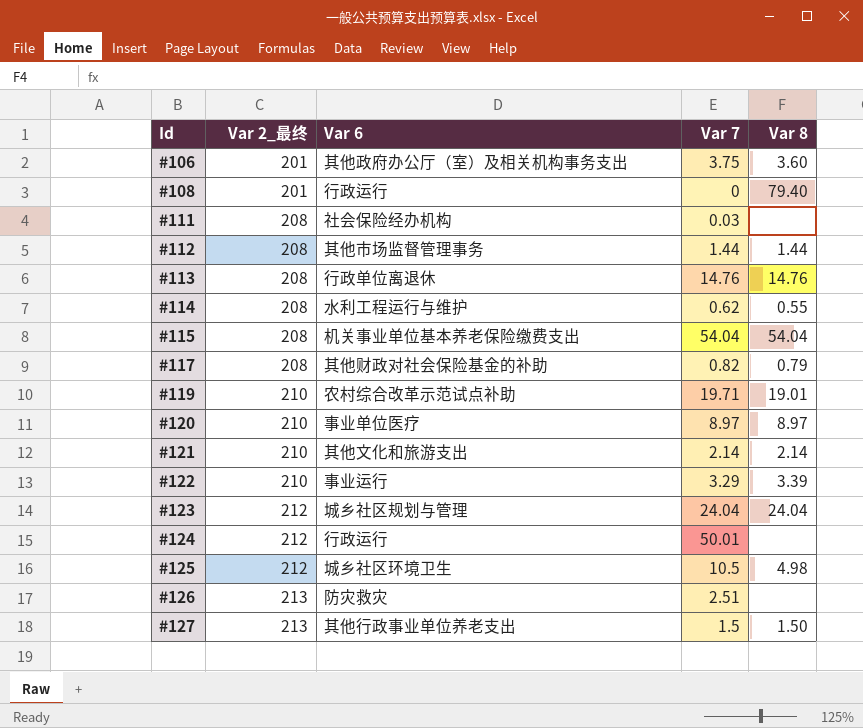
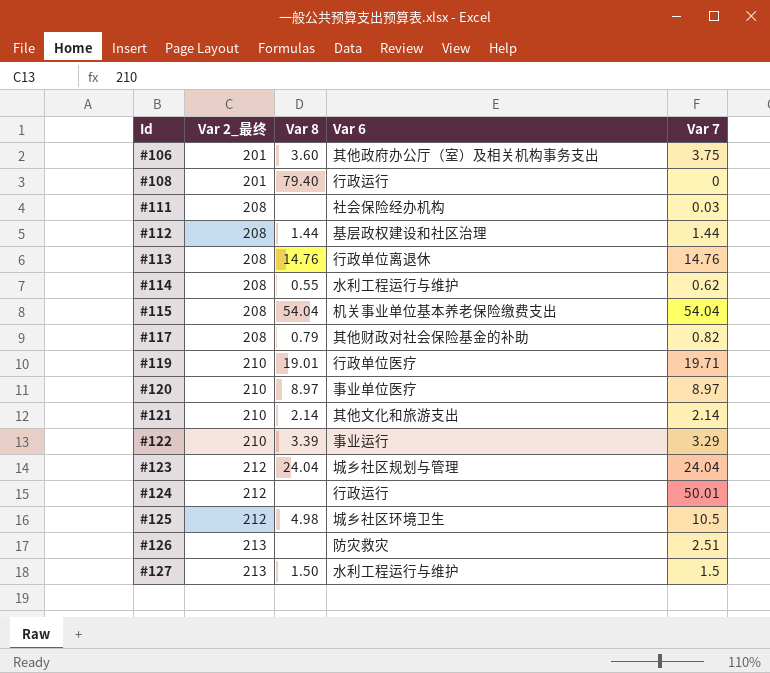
column Var 8 | position: 5 -> 3
#112 | Var 6: 其他市场监督管理事务 -> 基层政权建设和社区治理
#119 | Var 6: 农村综合改革示范试点补助 -> 行政单位医疗
#127 | Var 6: 其他行政事业单位养老支出 -> 水利工程运行与维护

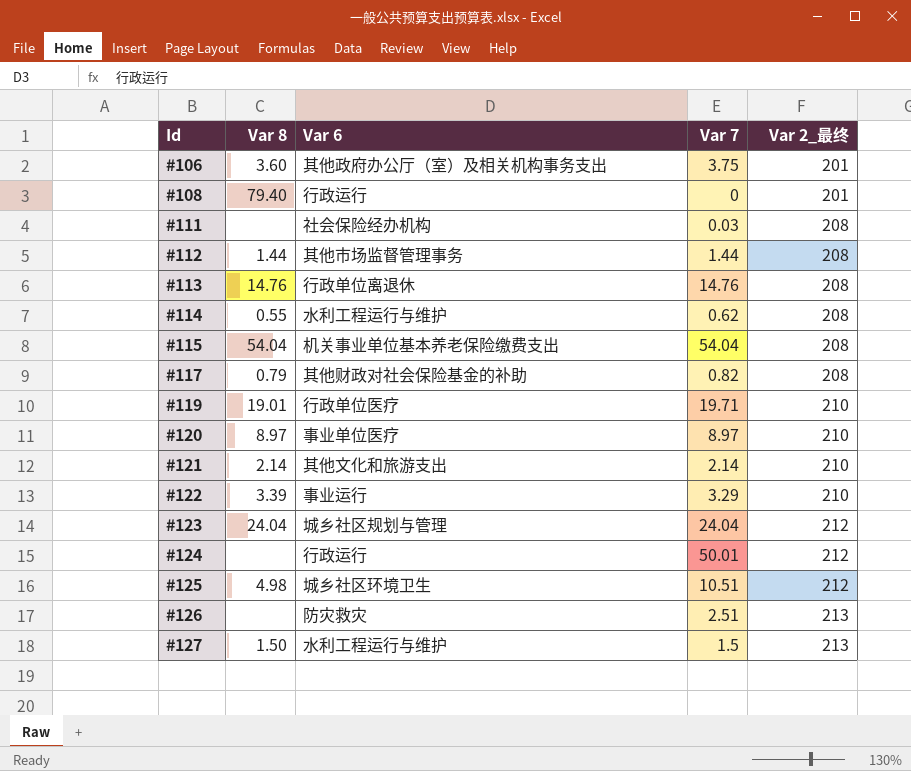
column Var 2_最终 | position: 2 -> 5
#112 | Var 6: 基层政权建设和社区治理 -> 其他市场监督管理事务
#125 | Var 7: 10.5 -> 10.51

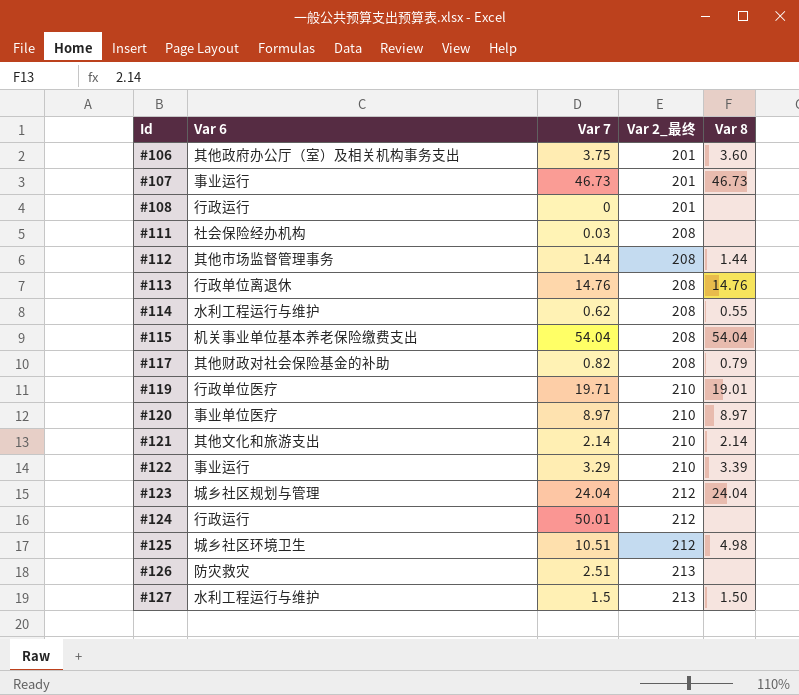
column Var 8 | position: 2 -> 5
row #107: none -> 事业运行 | 46.73 | 201 | 46.73
#108 | Var 8: 79.40 -> none

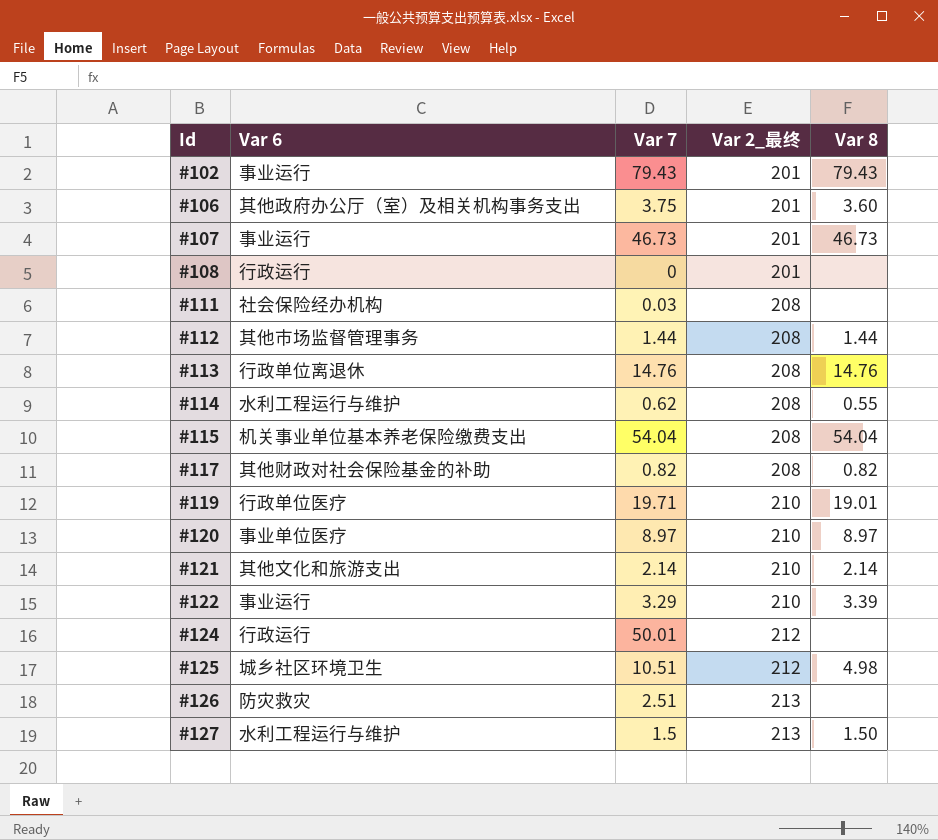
row #123: 城乡社区规划与管理 | 24.04 | 212 | 24.04 -> none
row #102: none -> 事业运行 | 79.43 | 201 | 79.43
#117 | Var 8: 0.79 -> 0.82

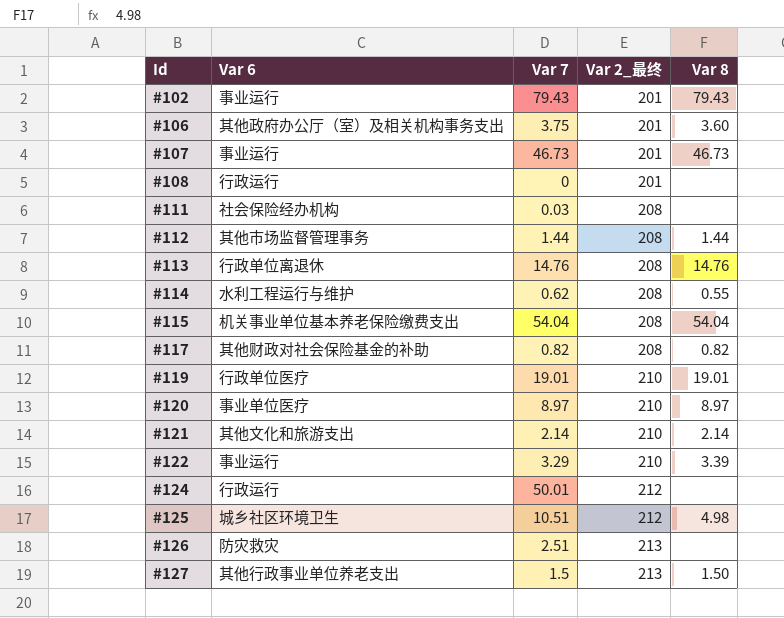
#119 | Var 7: 19.71 -> 19.01
#127 | Var 6: 水利工程运行与维护 -> 其他行政事业单位养老支出

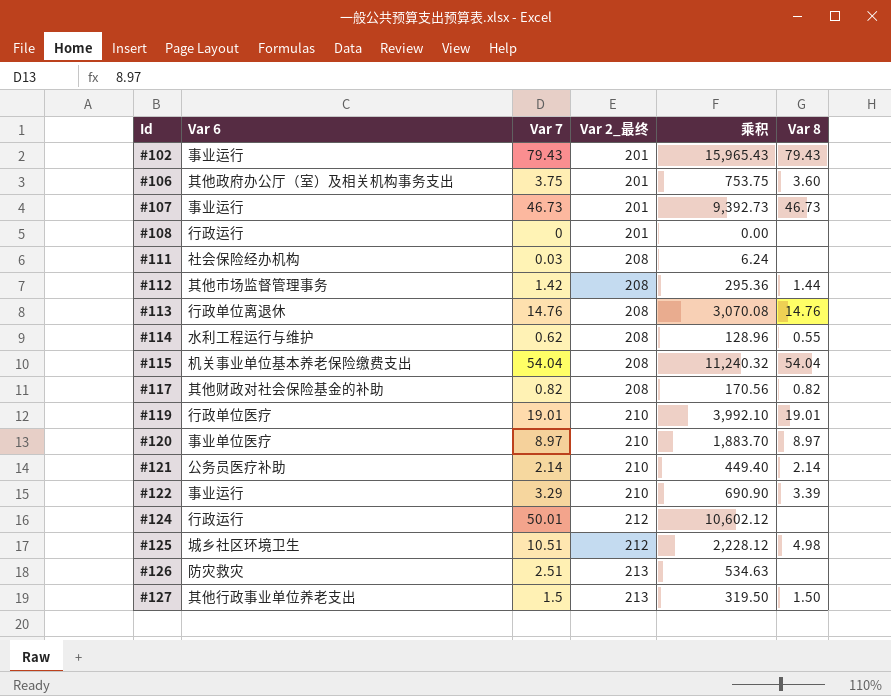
column 乘积 | formula: none -> [Var 7] * [Var 2_最终]
#112 | Var 7: 1.44 -> 1.42
#121 | Var 6: 其他文化和旅游支出 -> 公务员医疗补助

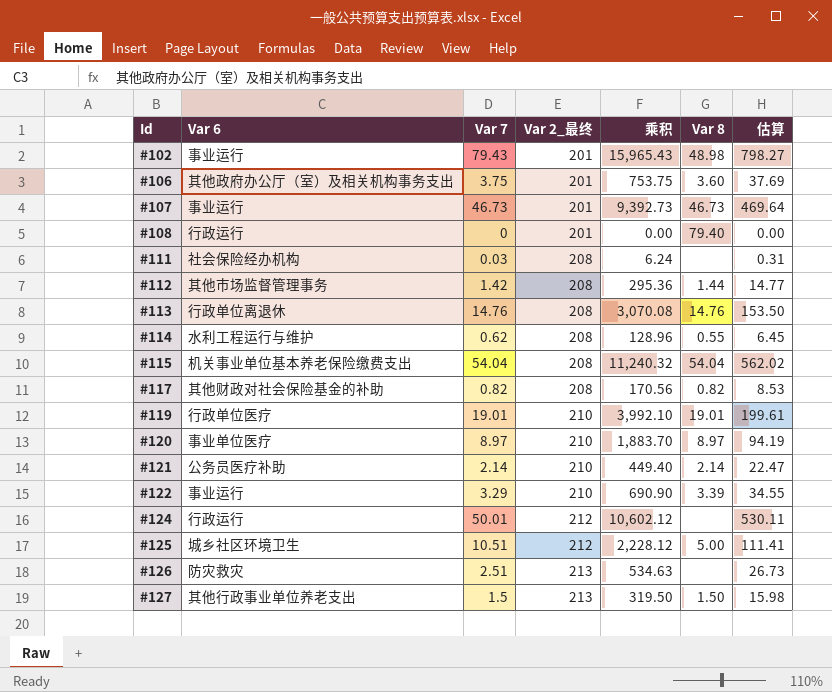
column 估算 | formula: none -> [乘积] * 0.05
#102 | Var 8: 79.43 -> 48.98
#108 | Var 8: none -> 79.40
#125 | Var 8: 4.98 -> 5.00

